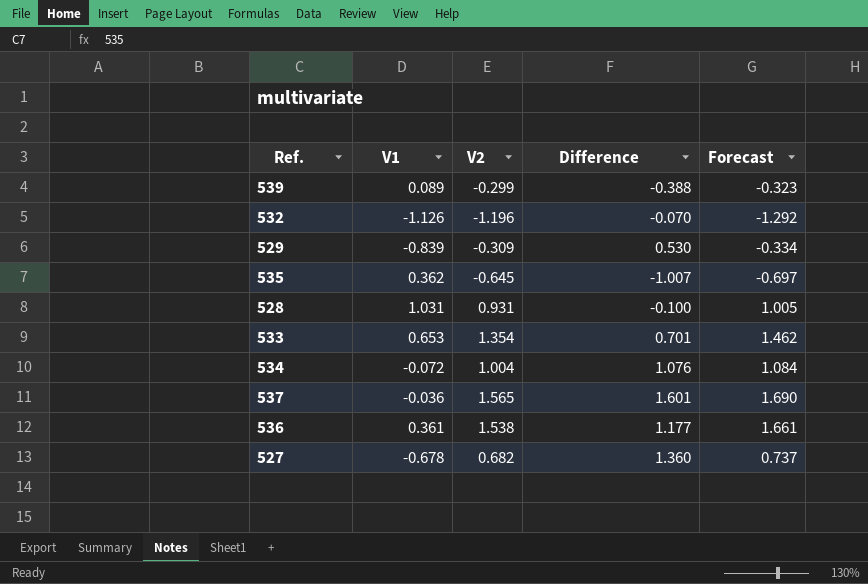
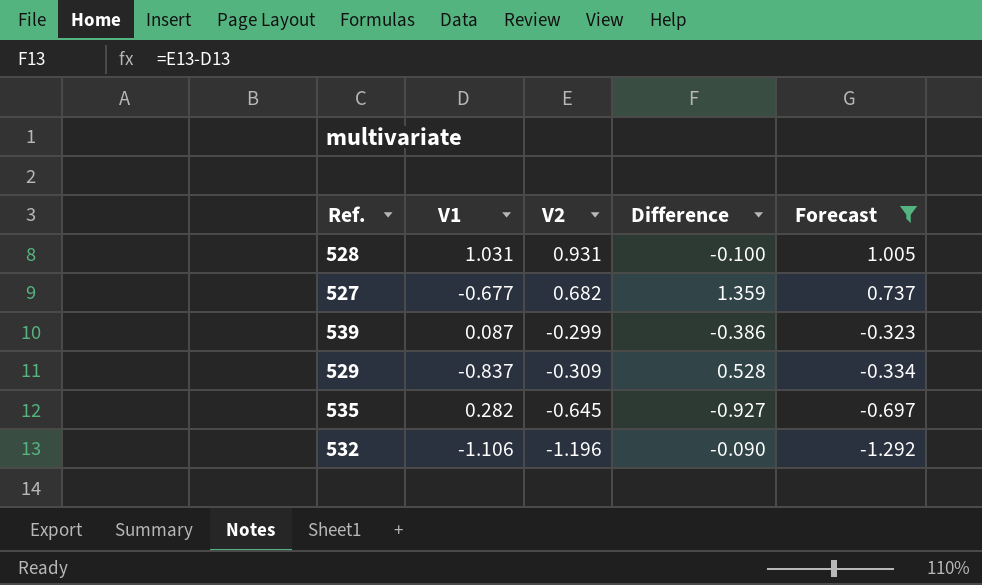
filter: none -> Forecast <= 1.005
row order: none -> V2 descending
527 | V1: -0.678 -> -0.677
527 | Difference: 1.360 -> 1.359
539 | V1: 0.089 -> 0.087
539 | Difference: -0.388 -> -0.386
529 | V1: -0.839 -> -0.837
529 | Difference: 0.530 -> 0.528
535 | V1: 0.362 -> 0.282
535 | Difference: -1.007 -> -0.927
532 | V1: -1.126 -> -1.106
532 | Difference: -0.070 -> -0.090

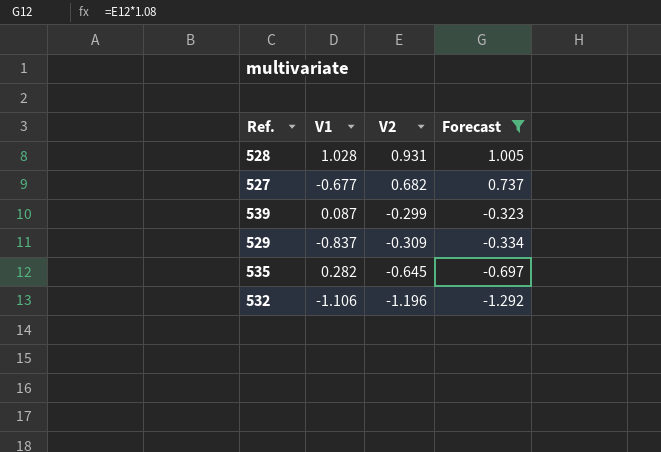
column Difference | formula: [V2] - [V1] -> none
528 | V1: 1.031 -> 1.028

